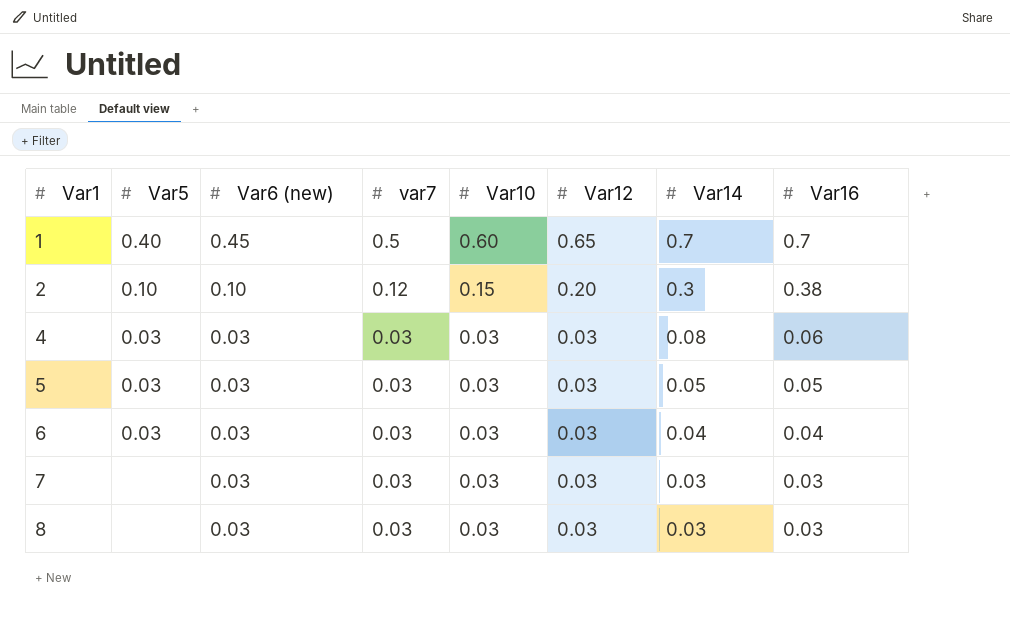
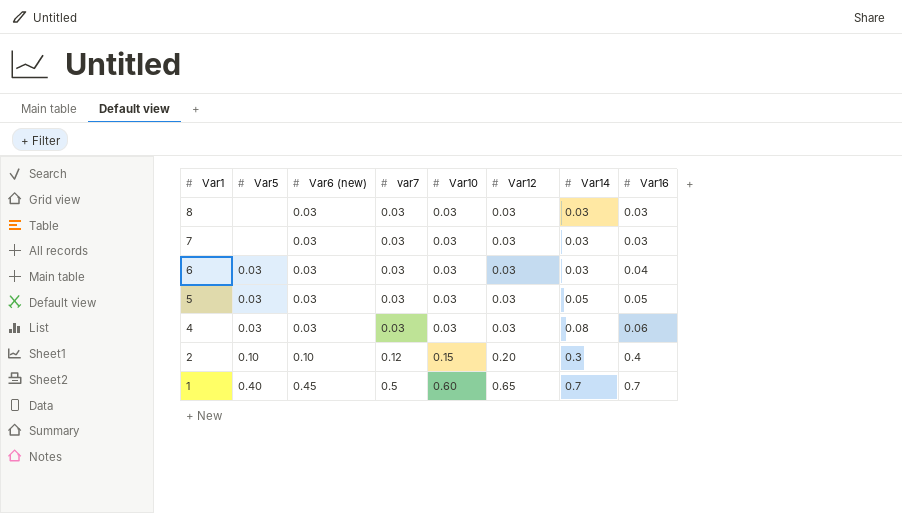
row order: Var1 ascending -> Var1 descending
6 | Var14: 0.04 -> 0.03
2 | Var16: 0.38 -> 0.4

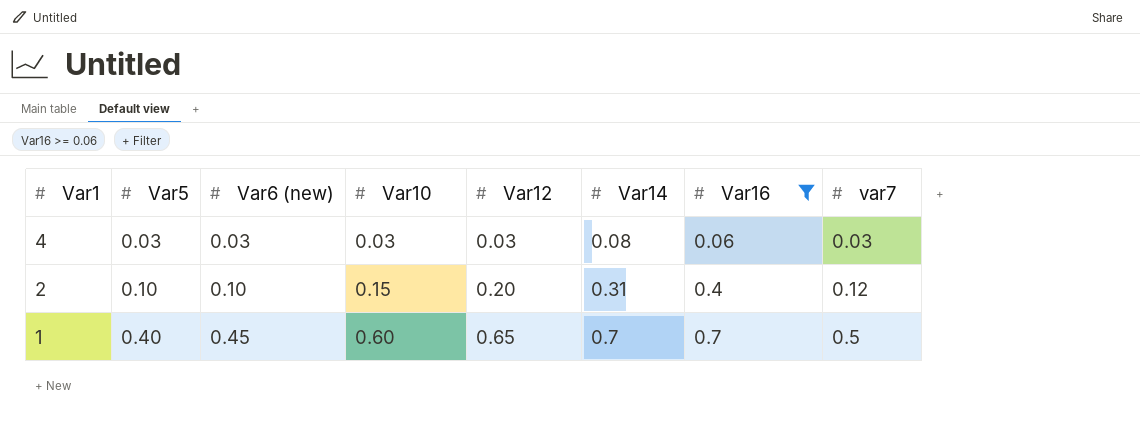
filter: none -> Var16 >= 0.06
column var7 | position: 4 -> 8
2 | Var14: 0.3 -> 0.31

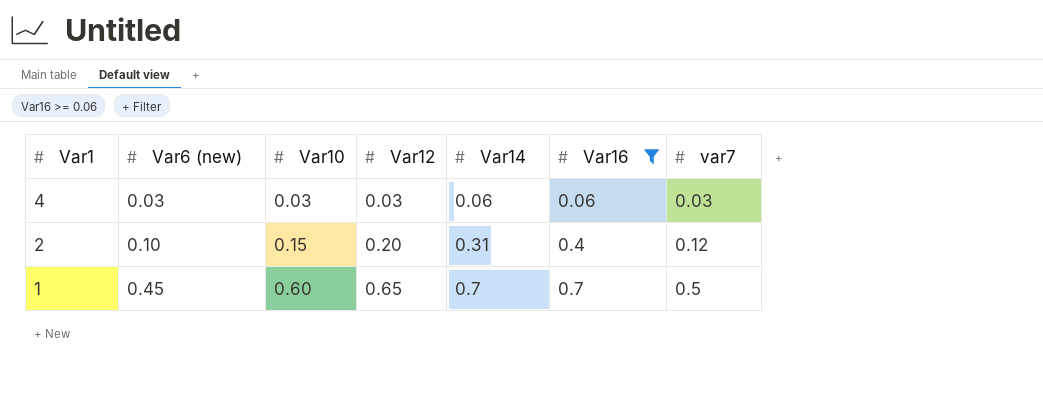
column Var5 | position: 2 -> none
4 | Var14: 0.08 -> 0.06

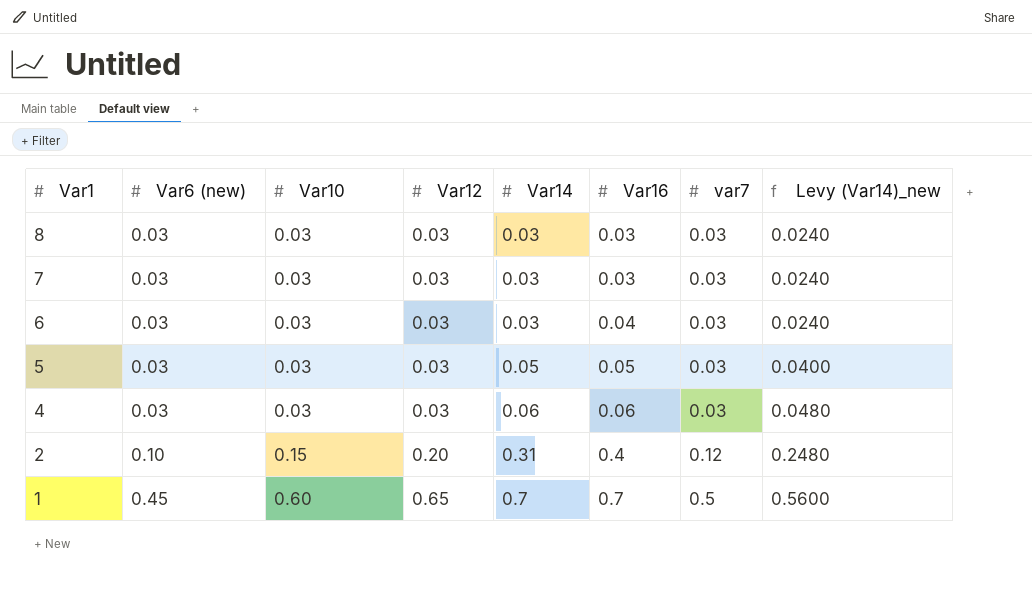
filter: Var16 >= 0.06 -> none
column Levy (Var14)_new | formula: none -> [Var14] * 0.8

